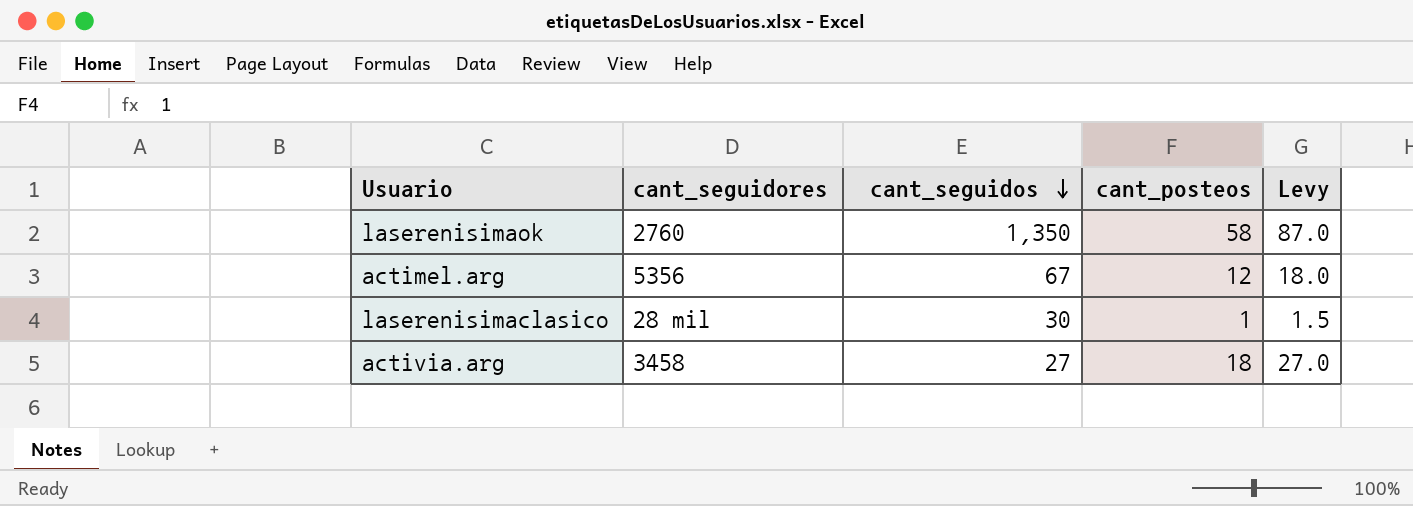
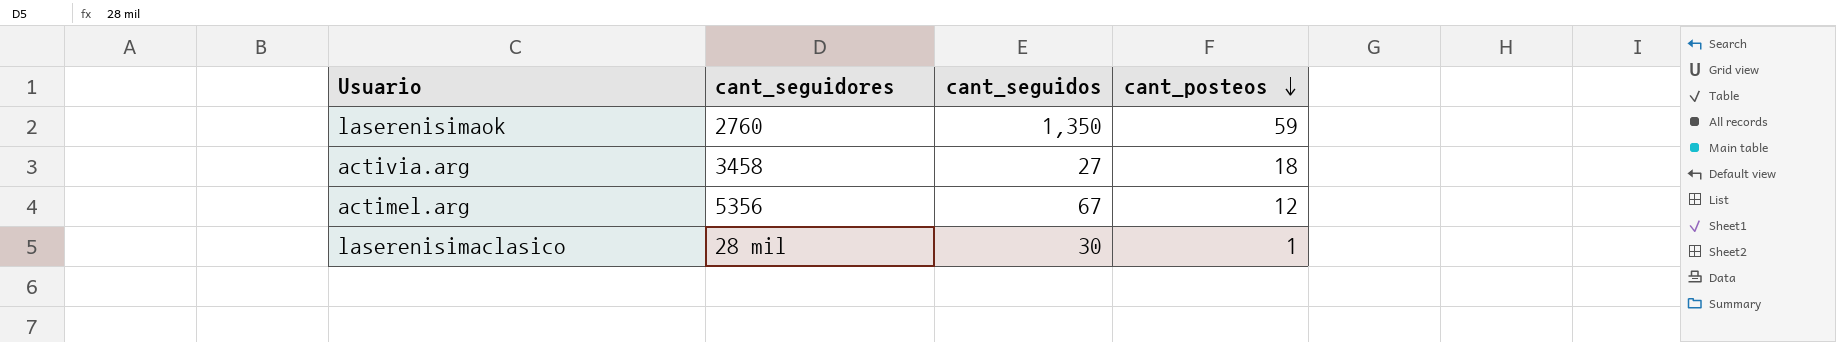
row order: cant_seguidos descending -> cant_posteos descending
column Levy | formula: [cant_posteos] * 1.5 -> none
laserenisimaok | cant_posteos: 58 -> 59

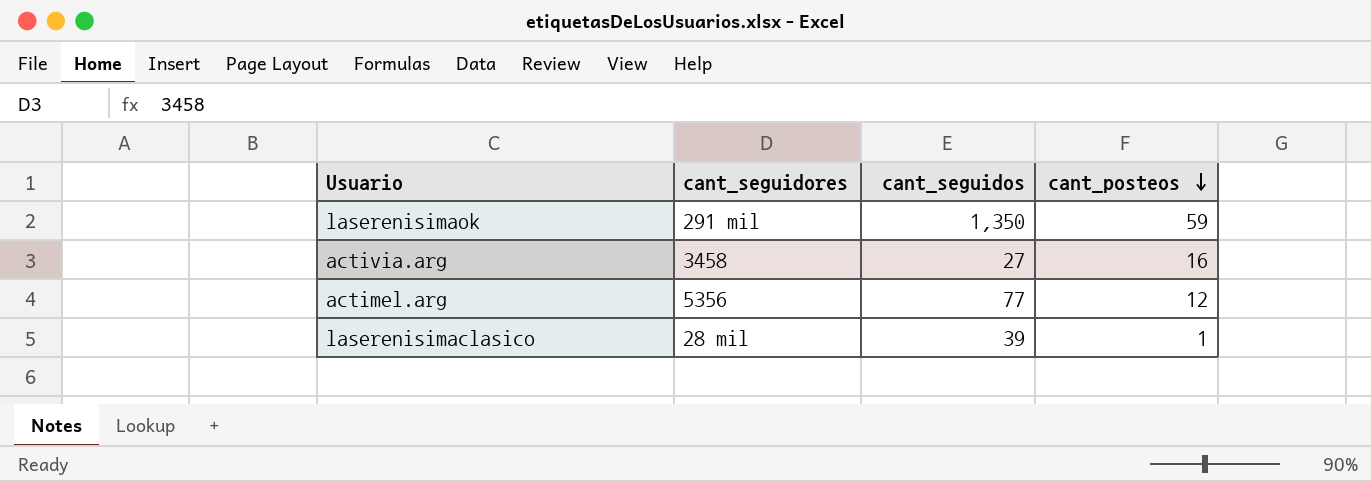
laserenisimaok | cant_seguidores: 2760 -> 291 mil
activia.arg | cant_posteos: 18 -> 16
actimel.arg | cant_seguidos: 67 -> 77
laserenisimaclasico | cant_seguidos: 30 -> 39

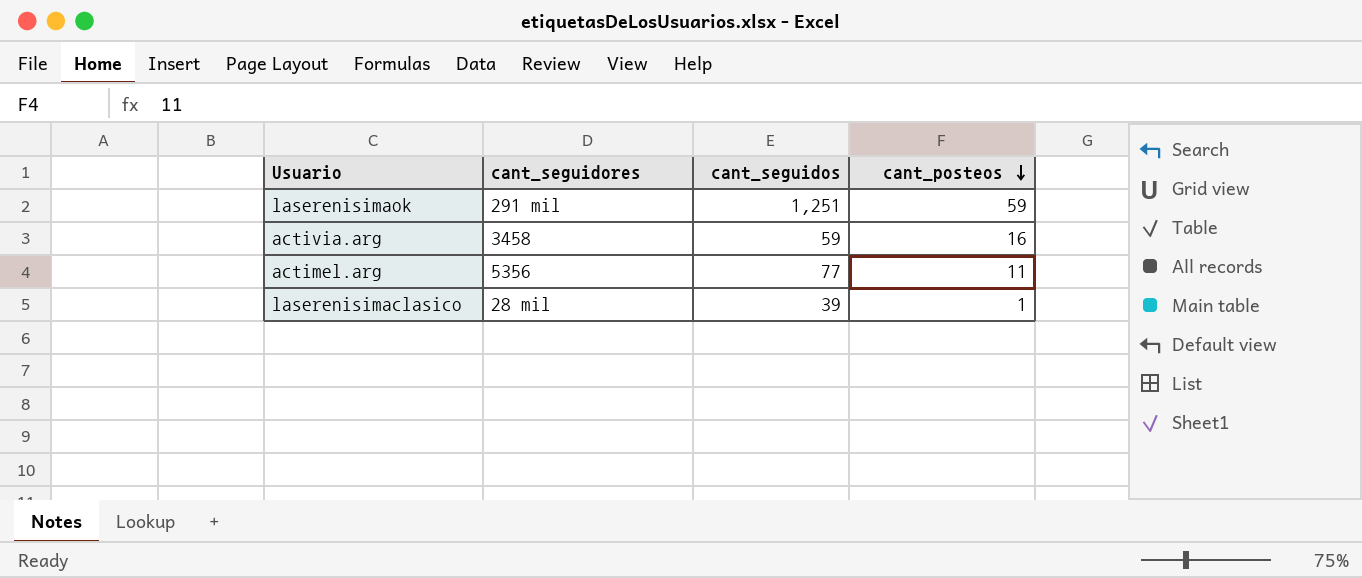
laserenisimaok | cant_seguidos: 1,350 -> 1,251
activia.arg | cant_seguidos: 27 -> 59
actimel.arg | cant_posteos: 12 -> 11

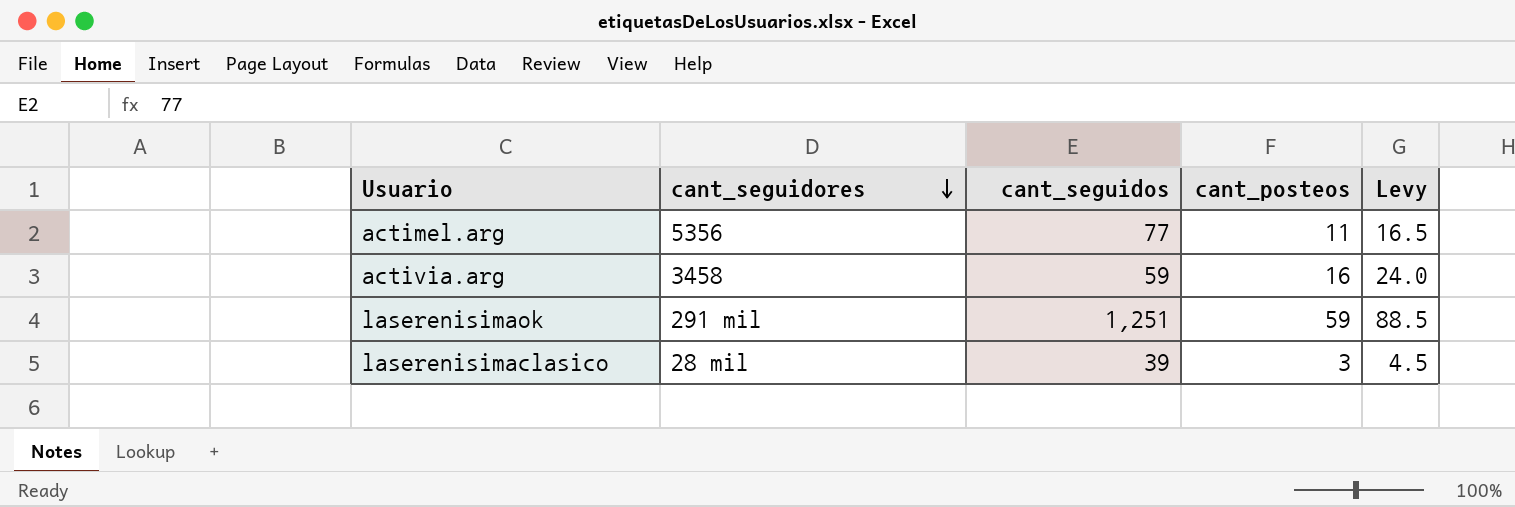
row order: cant_posteos descending -> cant_seguidores descending
column Levy | formula: none -> [cant_posteos] * 1.5
laserenisimaclasico | cant_posteos: 1 -> 3

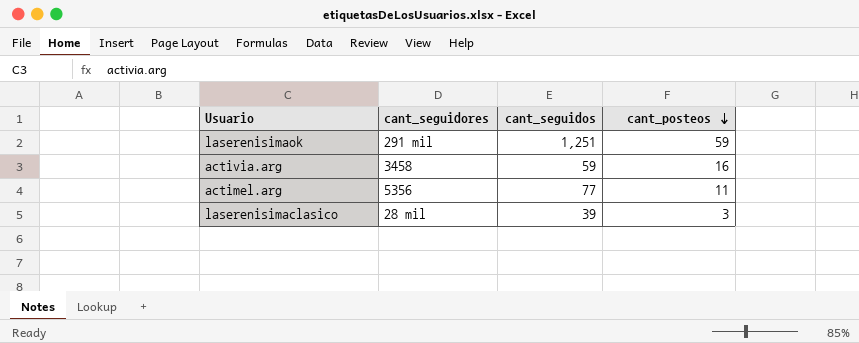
row order: cant_seguidores descending -> cant_posteos descending
column Levy | formula: [cant_posteos] * 1.5 -> none

